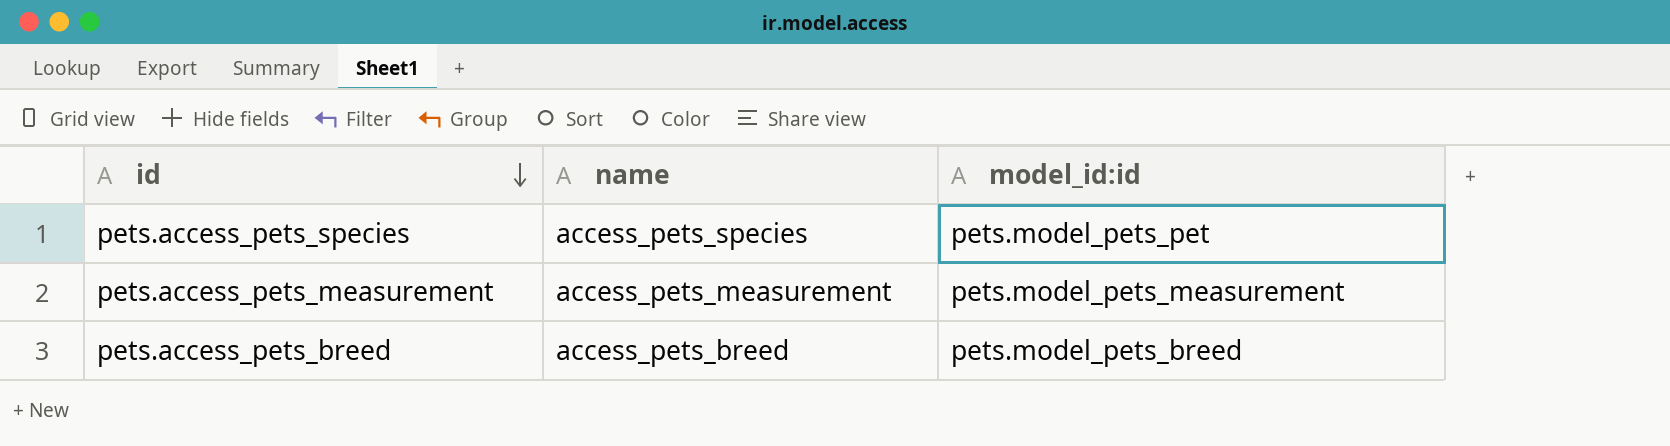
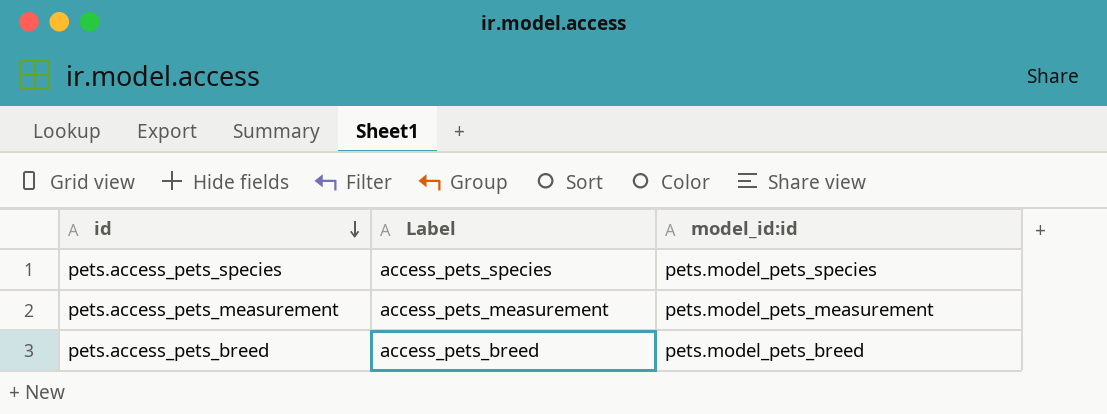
column name: name -> Label
pets.access_pets_species | model_id:id: pets.model_pets_pet -> pets.model_pets_species

